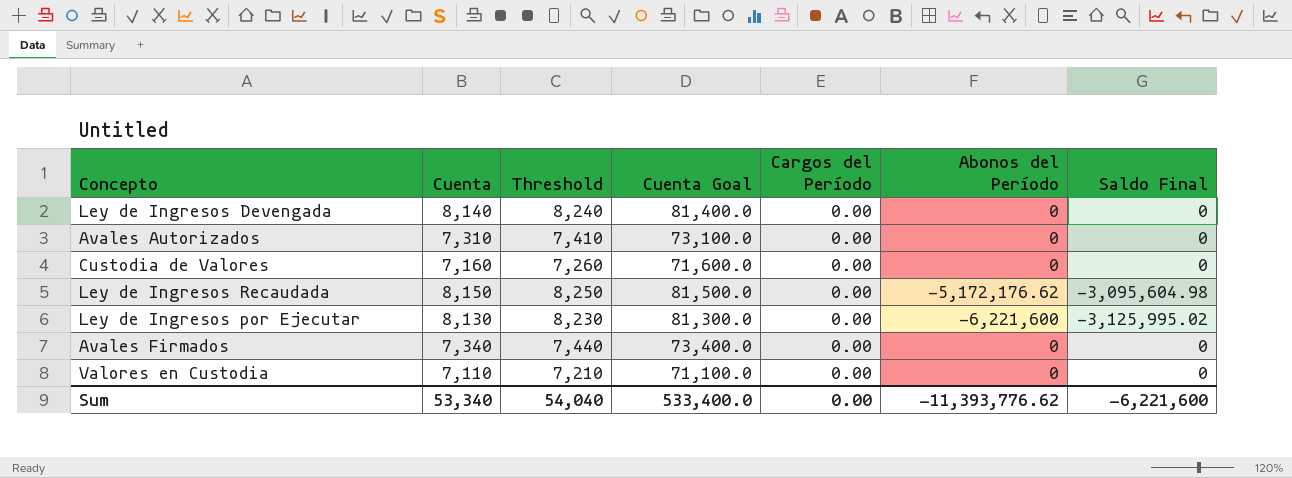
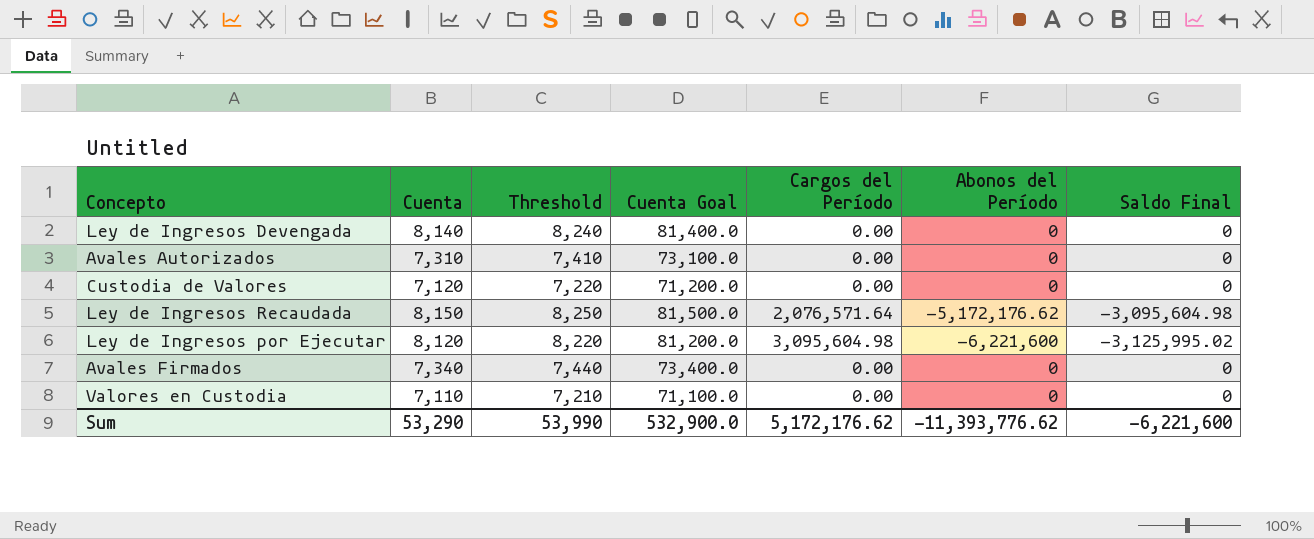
Custodia de Valores | Cuenta: 7,160 -> 7,120
Custodia de Valores | Threshold: 7,260 -> 7,220
Custodia de Valores | Cuenta Goal: 71,600.0 -> 71,200.0
Ley de Ingresos Recaudada | Cargos del Período: 0.00 -> 2,076,571.64
Ley de Ingresos por Ejecutar | Cuenta: 8,130 -> 8,120
Ley de Ingresos por Ejecutar | Threshold: 8,230 -> 8,220
Ley de Ingresos por Ejecutar | Cuenta Goal: 81,300.0 -> 81,200.0
Ley de Ingresos por Ejecutar | Cargos del Período: 0.00 -> 3,095,604.98
Sum | Cuenta: 53,340 -> 53,290
Sum | Threshold: 54,040 -> 53,990
Sum | Cuenta Goal: 533,400.0 -> 532,900.0
Sum | Cargos del Período: 0.00 -> 5,172,176.62

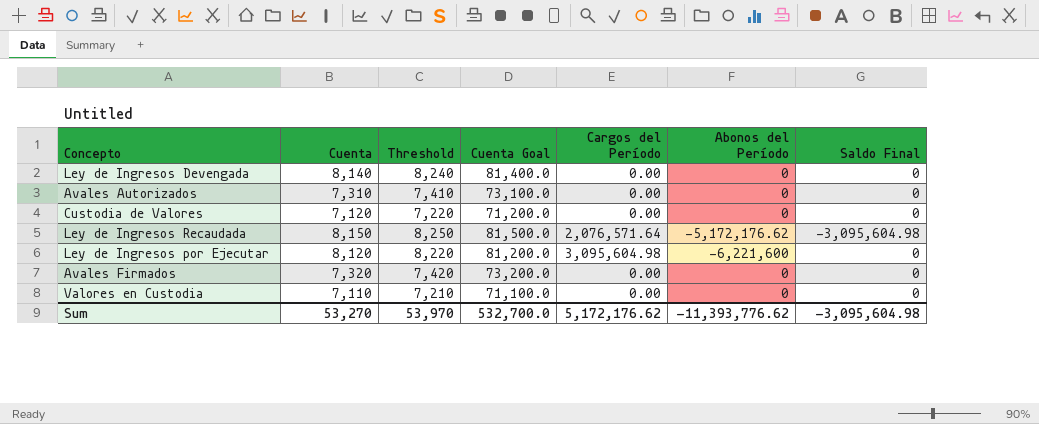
Ley de Ingresos por Ejecutar | Saldo Final: -3,125,995.02 -> 0
Avales Firmados | Cuenta: 7,340 -> 7,320
Avales Firmados | Threshold: 7,440 -> 7,420
Avales Firmados | Cuenta Goal: 73,400.0 -> 73,200.0
Sum | Cuenta: 53,290 -> 53,270
Sum | Threshold: 53,990 -> 53,970
Sum | Cuenta Goal: 532,900.0 -> 532,700.0
Sum | Saldo Final: -6,221,600 -> -3,095,604.98

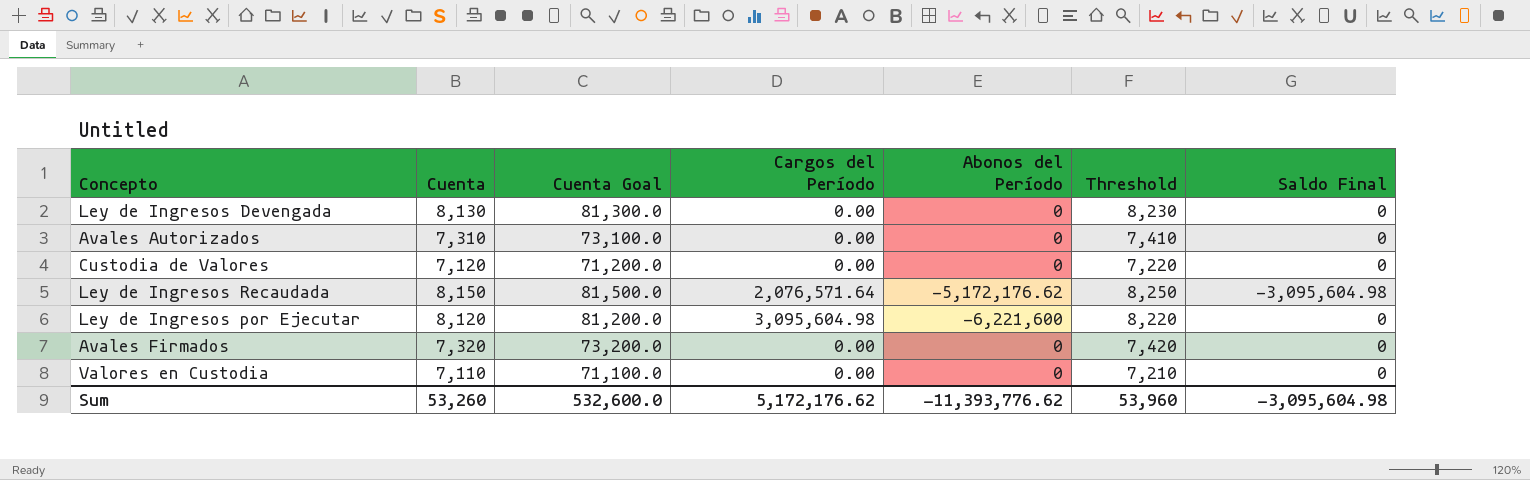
column Threshold | position: 3 -> 6
Ley de Ingresos Devengada | Cuenta: 8,140 -> 8,130
Ley de Ingresos Devengada | Cuenta Goal: 81,400.0 -> 81,300.0
Ley de Ingresos Devengada | Threshold: 8,240 -> 8,230
Sum | Cuenta: 53,270 -> 53,260
Sum | Cuenta Goal: 532,700.0 -> 532,600.0
Sum | Threshold: 53,970 -> 53,960

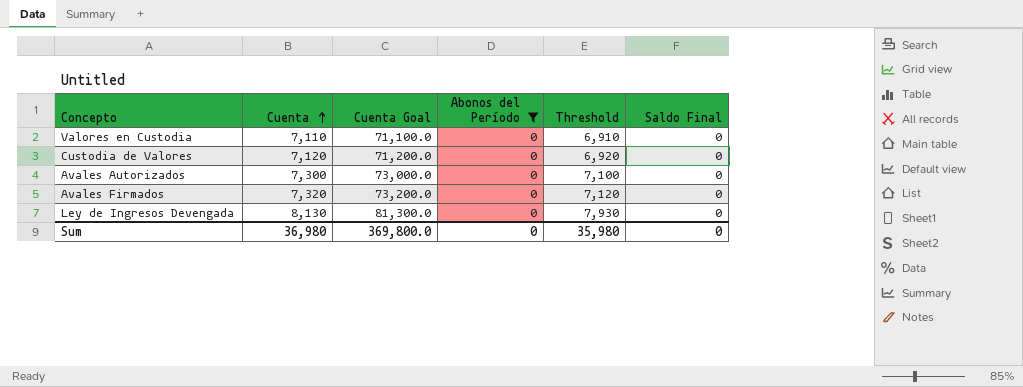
filter: none -> Abonos del Período = 0
row order: none -> Cuenta ascending
column Cargos del Período | position: 4 -> none
column Threshold | formula: [Cuenta] + 100 -> [Cuenta] - 200
Avales Autorizados | Cuenta: 7,310 -> 7,300
Avales Autorizados | Cuenta Goal: 73,100.0 -> 73,000.0
Sum | Cuenta: 53,260 -> 36,980
Sum | Cuenta Goal: 532,600.0 -> 369,800.0
Sum | Abonos del Período: -11,393,776.62 -> 0
Sum | Threshold: 53,960 -> 35,980
Sum | Saldo Final: -3,095,604.98 -> 0

